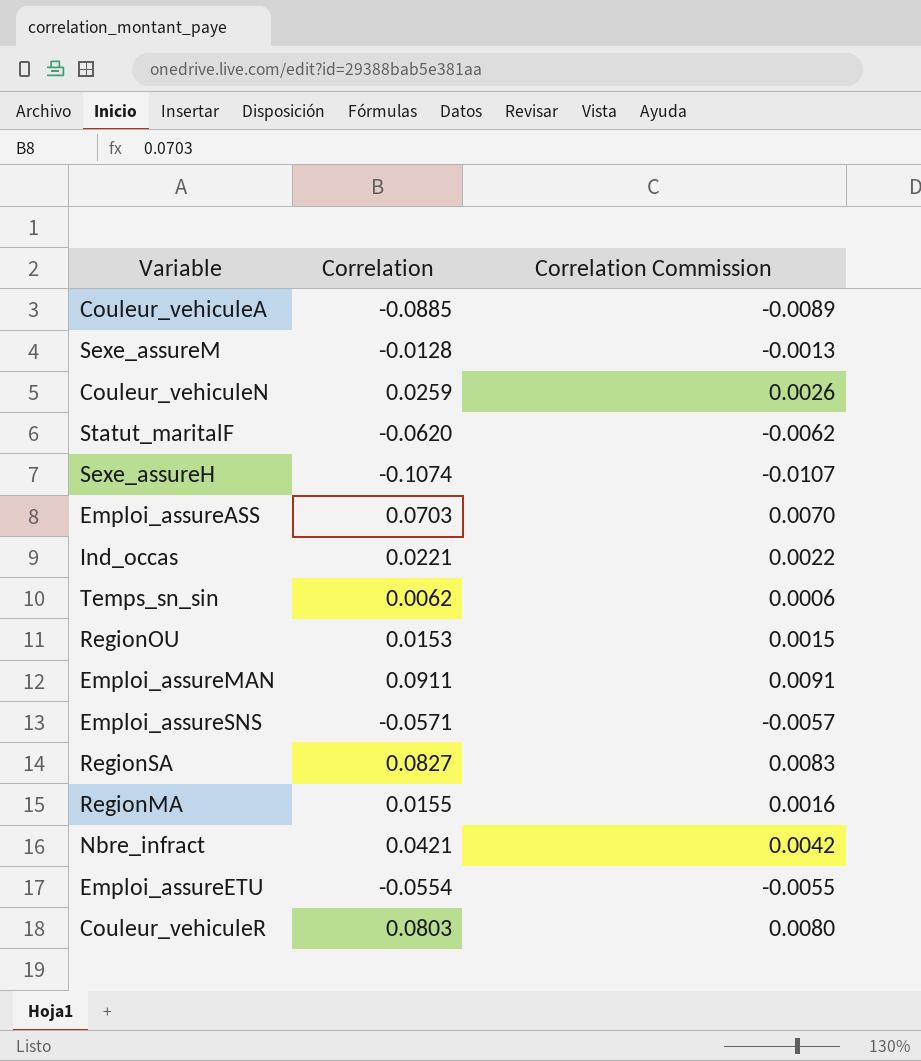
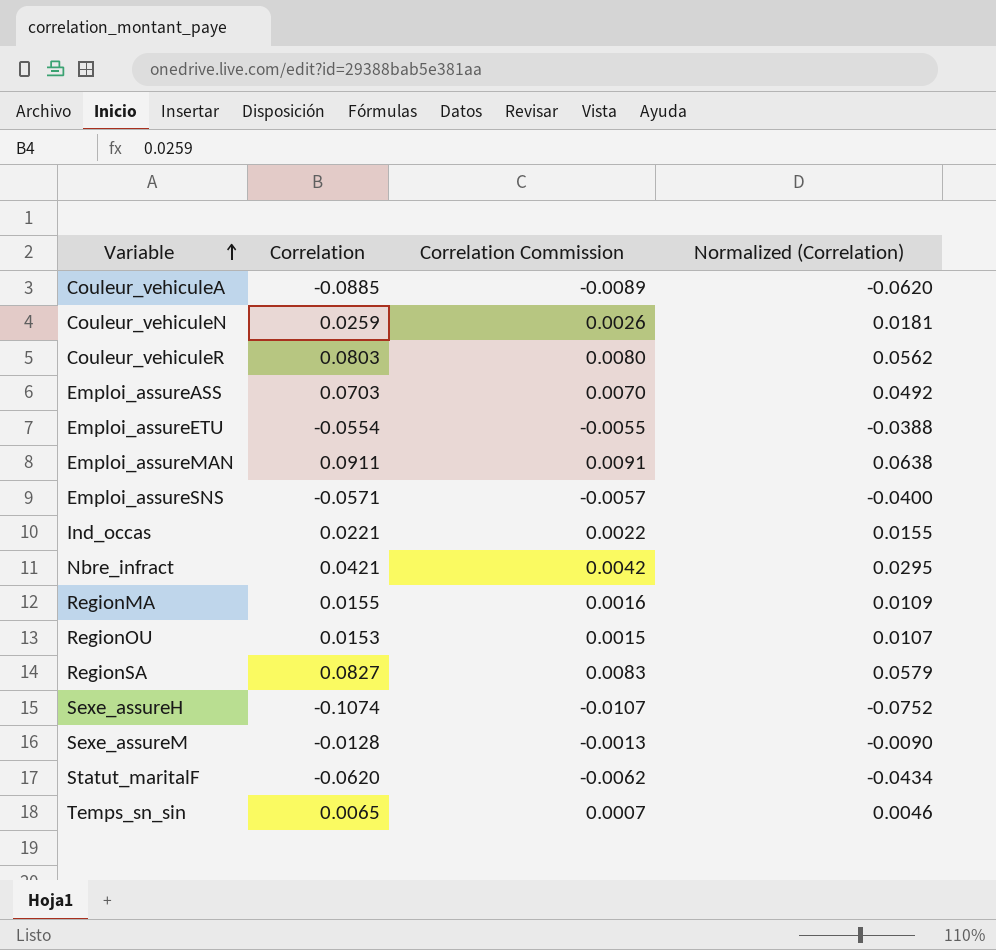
row order: none -> Variable ascending
column Normalized (Correlation) | formula: none -> [Correlation] * 0.7
Temps_sn_sin | Correlation: 0.0062 -> 0.0065
Temps_sn_sin | Correlation Commission: 0.0006 -> 0.0007

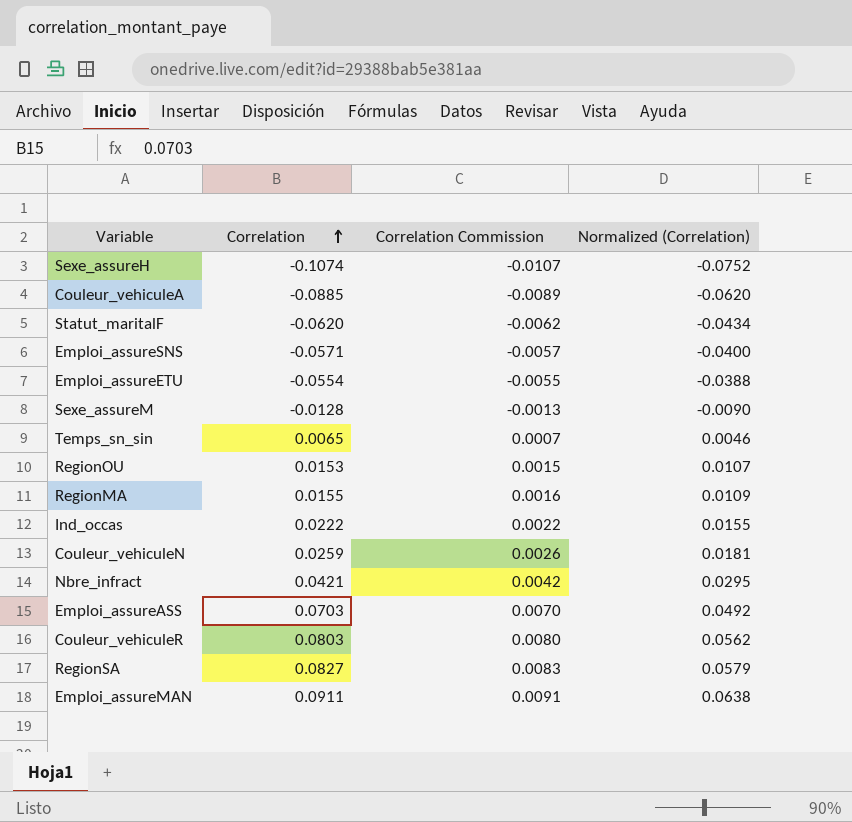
row order: Variable ascending -> Correlation ascending
Ind_occas | Correlation: 0.0221 -> 0.0222

